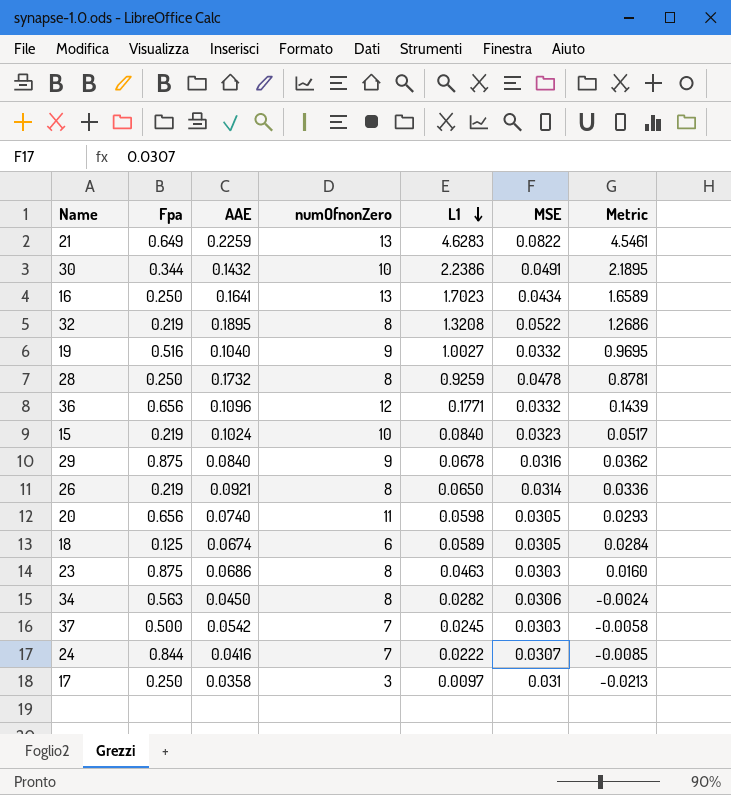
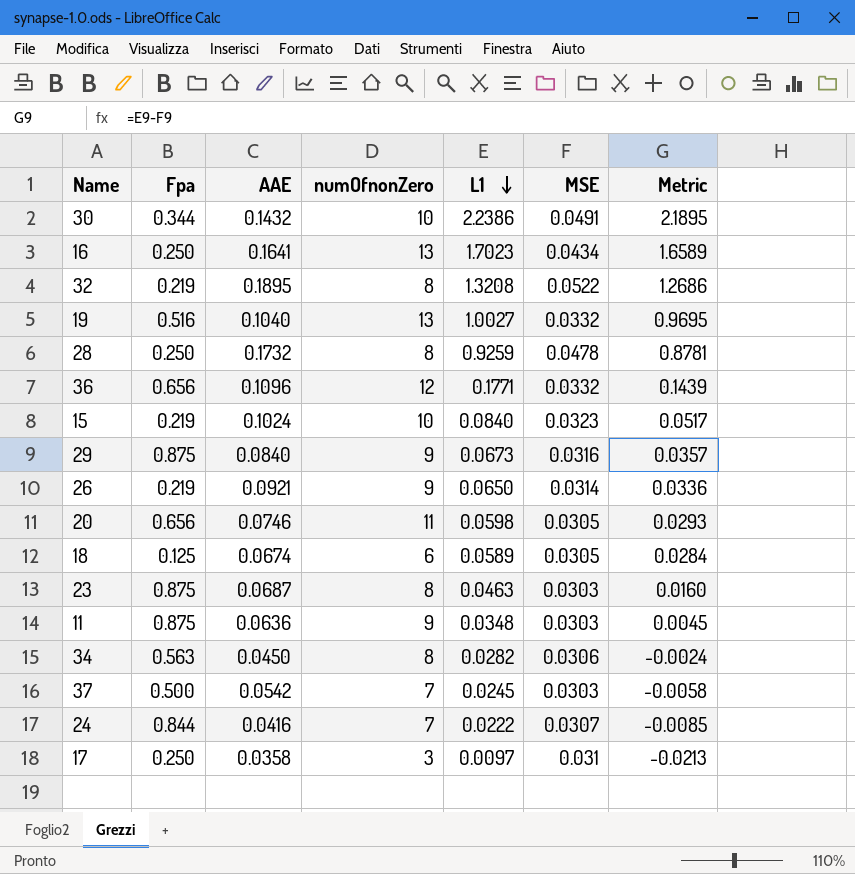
row 21: 0.649 | 0.2259 | 13 | 4.6283 | 0.0822 | 4.5461 -> none
19 | numOfnonZero: 9 -> 13
29 | L1: 0.0678 -> 0.0673
29 | Metric: 0.0362 -> 0.0357
26 | numOfnonZero: 8 -> 9
20 | AAE: 0.0740 -> 0.0746
23 | AAE: 0.0686 -> 0.0687
row 11: none -> 0.875 | 0.0636 | 9 | 0.0348 | 0.0303 | 0.0045

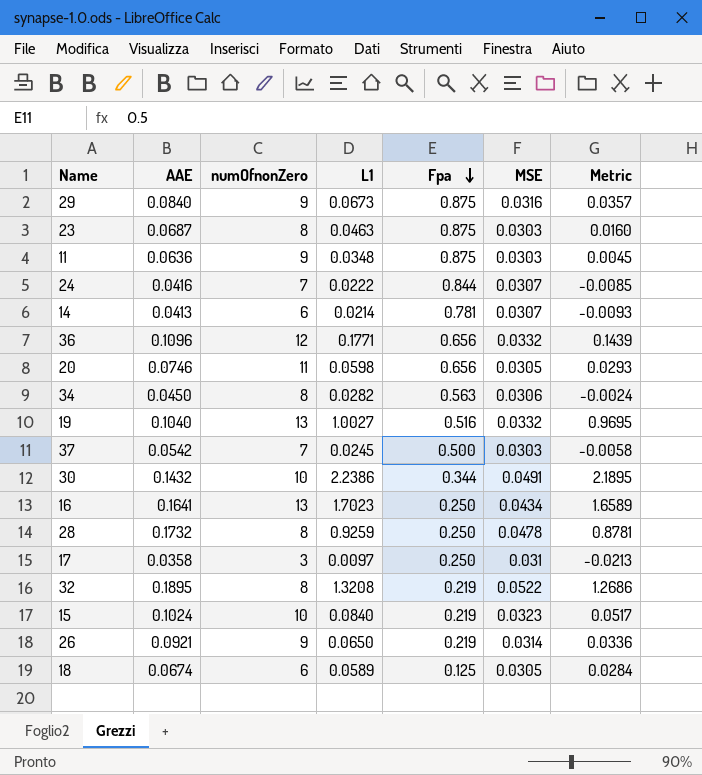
row order: L1 descending -> Fpa descending
column Fpa | position: 2 -> 5
row 14: none -> 0.0413 | 6 | 0.0214 | 0.781 | 0.0307 | -0.0093

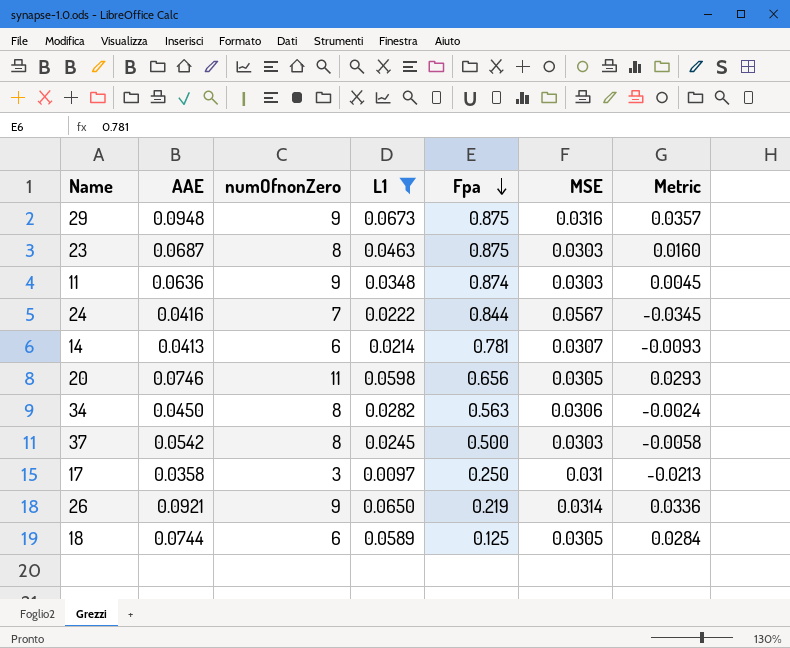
filter: none -> L1 <= 0.0673
29 | AAE: 0.0840 -> 0.0948
11 | Fpa: 0.875 -> 0.874
24 | MSE: 0.0307 -> 0.0567
24 | Metric: -0.0085 -> -0.0345
37 | numOfnonZero: 7 -> 8
18 | AAE: 0.0674 -> 0.0744

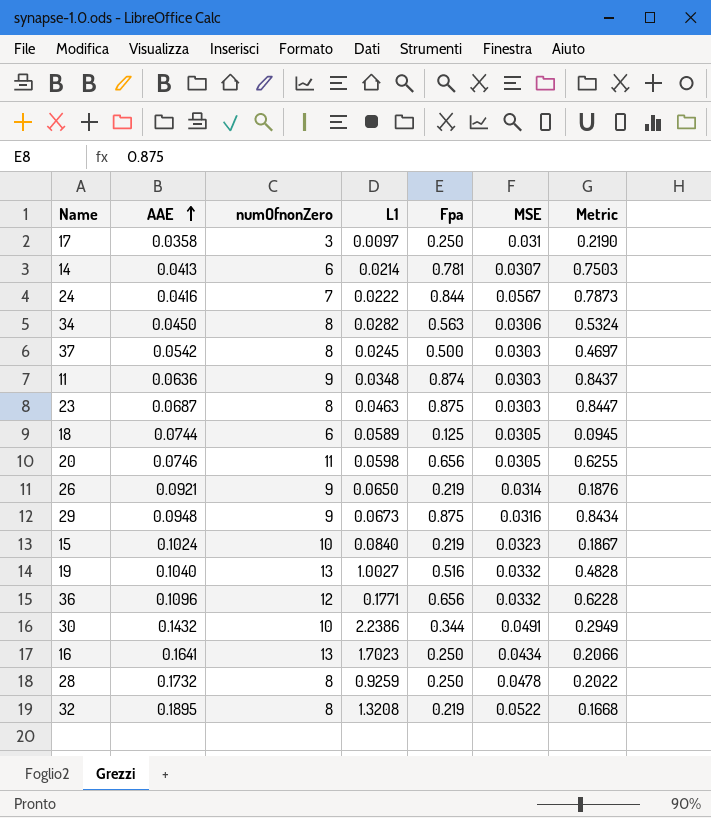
filter: L1 <= 0.0673 -> none
row order: Fpa descending -> AAE ascending
column Metric | formula: [L1] - [MSE] -> [Fpa] - [MSE]

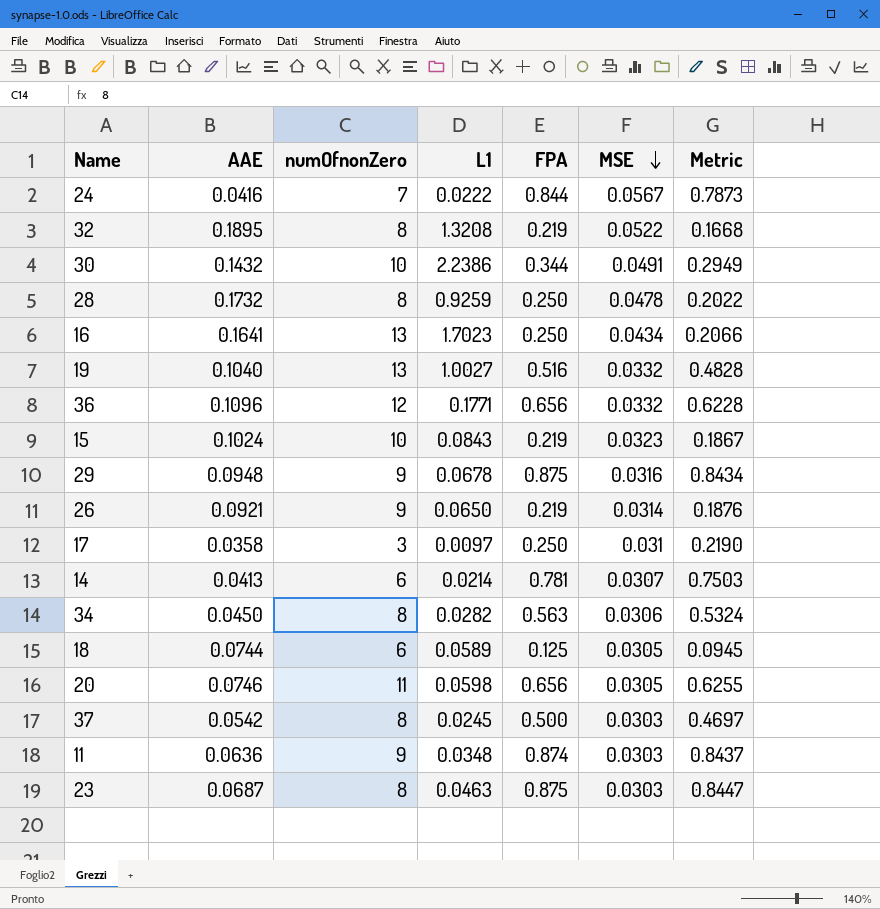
row order: AAE ascending -> MSE descending
column name: Fpa -> FPA
15 | L1: 0.0840 -> 0.0843
29 | L1: 0.0673 -> 0.0678

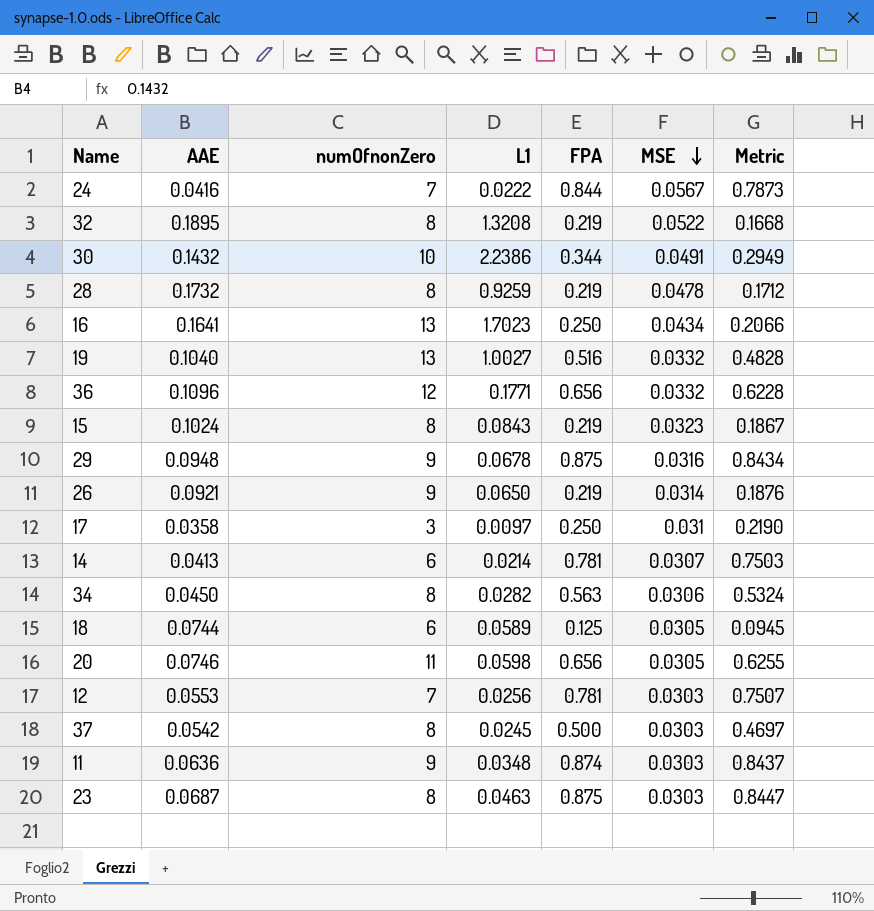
28 | FPA: 0.250 -> 0.219
28 | Metric: 0.2022 -> 0.1712
15 | numOfnonZero: 10 -> 8
row 12: none -> 0.0553 | 7 | 0.0256 | 0.781 | 0.0303 | 0.7507

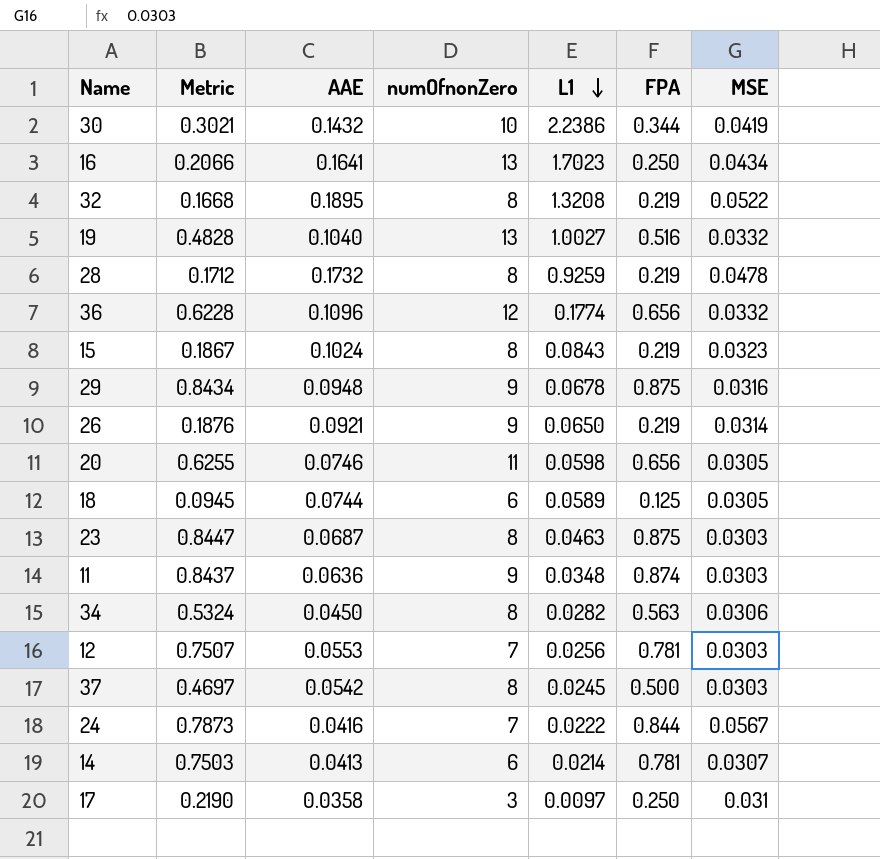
row order: MSE descending -> L1 descending
column Metric | position: 7 -> 2
30 | Metric: 0.2949 -> 0.3021
30 | MSE: 0.0491 -> 0.0419
36 | L1: 0.1771 -> 0.1774

